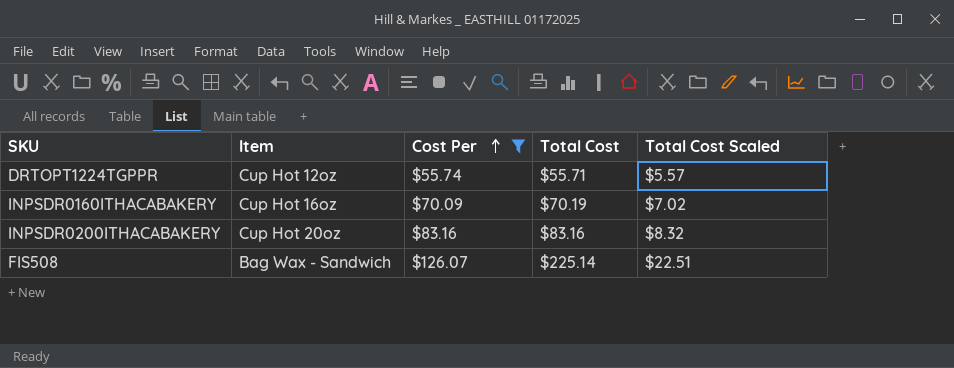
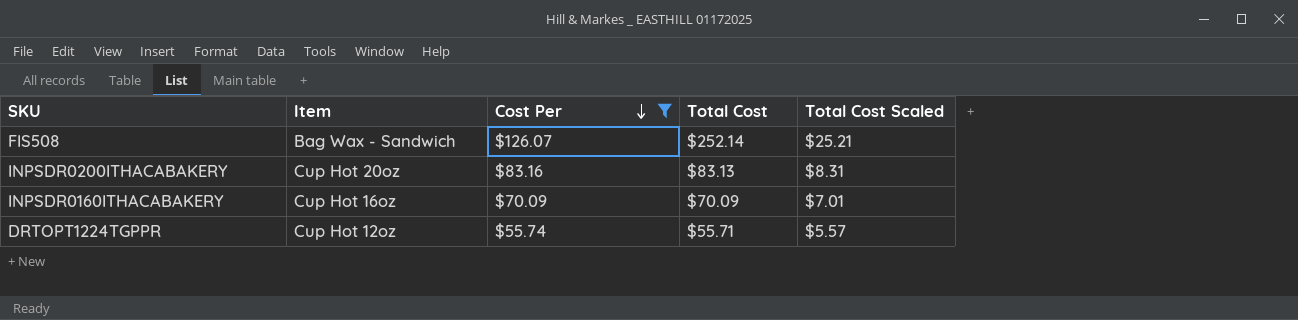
row order: Cost Per ascending -> Cost Per descending
FIS508 | Total Cost: $225.14 -> $252.14
FIS508 | Total Cost Scaled: $22.51 -> $25.21
INPSDR0200ITHACABAKERY | Total Cost: $83.16 -> $83.13
INPSDR0200ITHACABAKERY | Total Cost Scaled: $8.32 -> $8.31
INPSDR0160ITHACABAKERY | Total Cost: $70.19 -> $70.09
INPSDR0160ITHACABAKERY | Total Cost Scaled: $7.02 -> $7.01

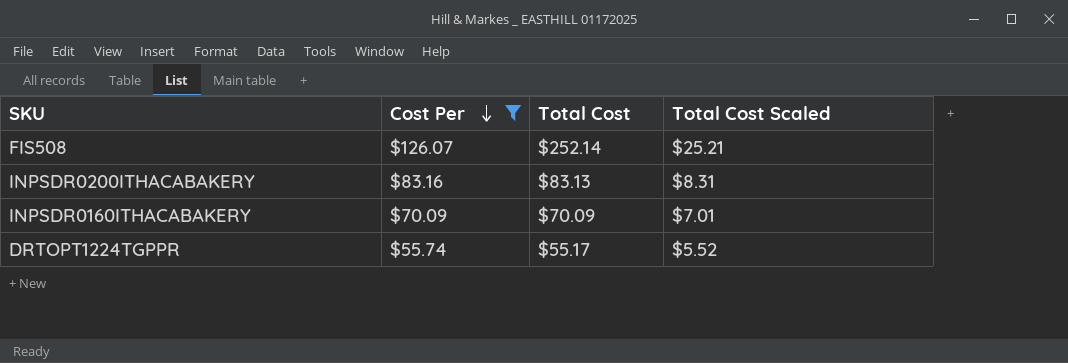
column Item | position: 2 -> none
DRTOPT1224TGPPR | Total Cost: $55.71 -> $55.17
DRTOPT1224TGPPR | Total Cost Scaled: $5.57 -> $5.52

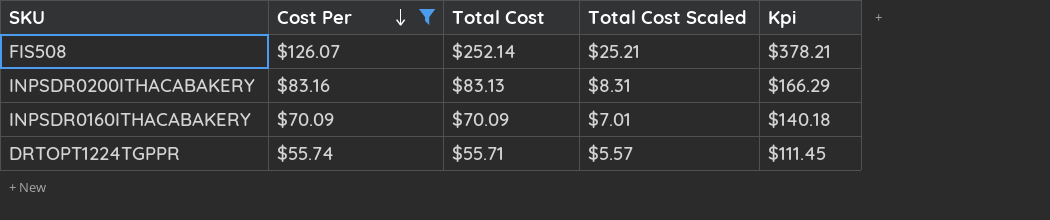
column Kpi | formula: none -> [Cost Per] + [Total Cost]
DRTOPT1224TGPPR | Total Cost: $55.17 -> $55.71
DRTOPT1224TGPPR | Total Cost Scaled: $5.52 -> $5.57

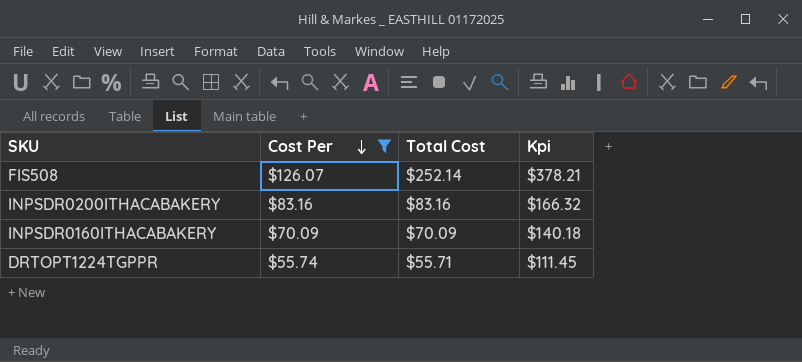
column Total Cost Scaled | formula: [Total Cost] * 0.1 -> none
INPSDR0200ITHACABAKERY | Total Cost: $83.13 -> $83.16
INPSDR0200ITHACABAKERY | Kpi: $166.29 -> $166.32

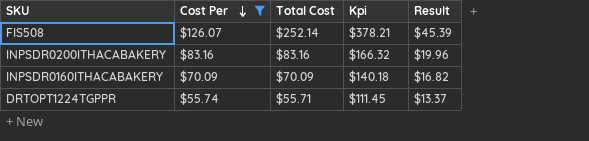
column Result | formula: none -> [Kpi] * 0.12

